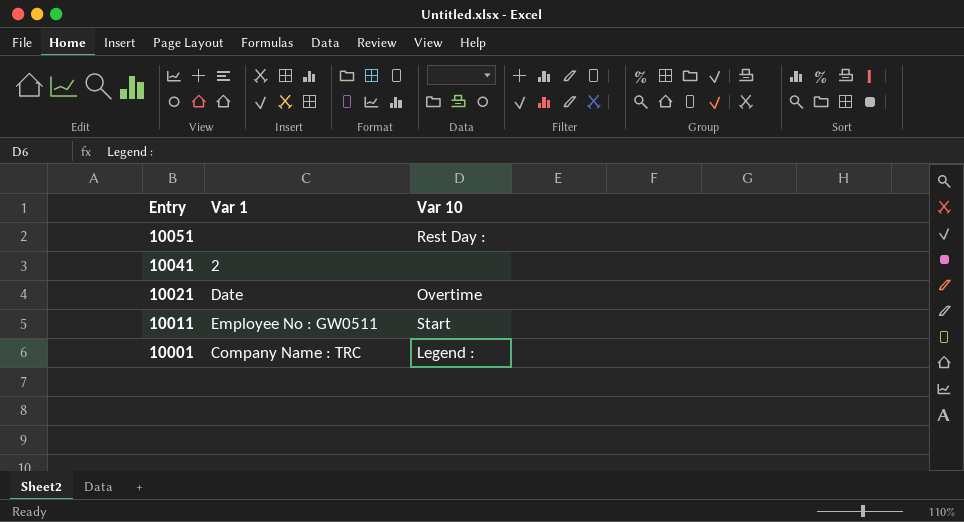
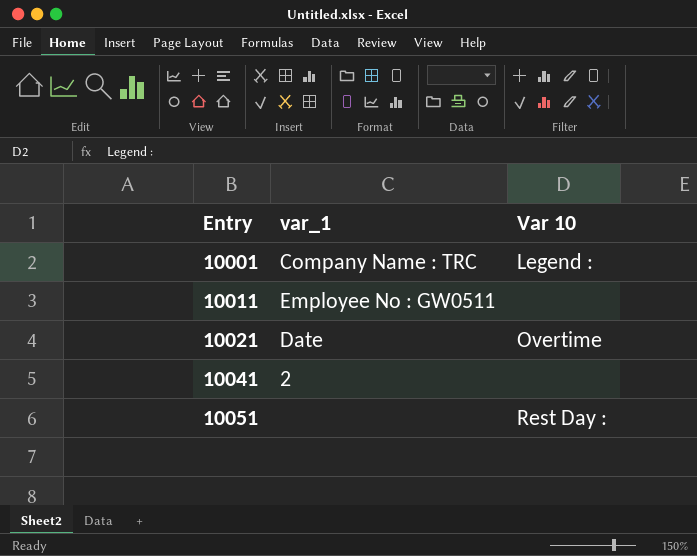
row order: Entry descending -> Entry ascending
column name: Var 1 -> var_1
10011 | Var 10: Start -> none

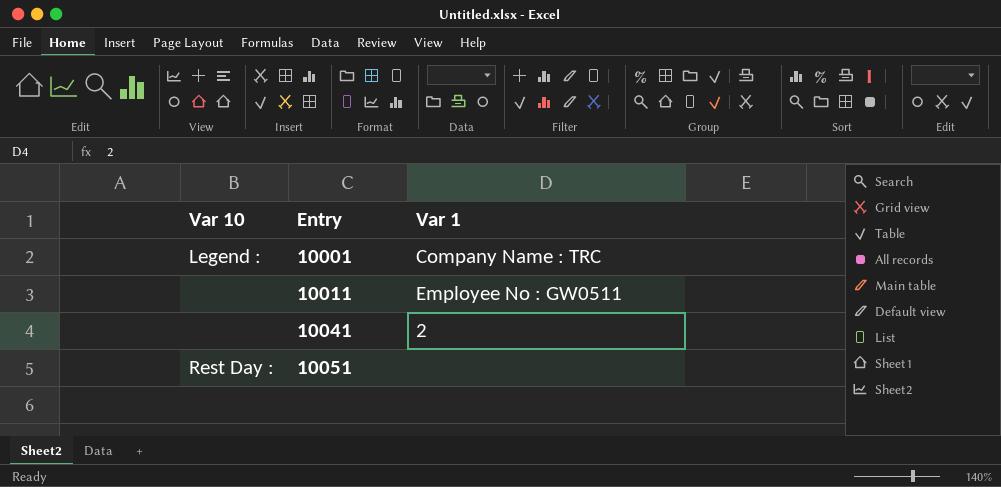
column Var 10 | position: 3 -> 1
column name: var_1 -> Var 1
row 10021: Date | Overtime -> none

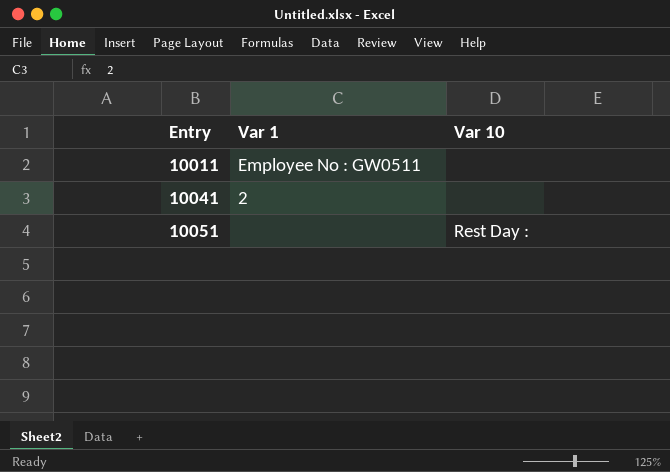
column Var 10 | position: 1 -> 3
row 10001: Legend : | Company Name : TRC -> none

